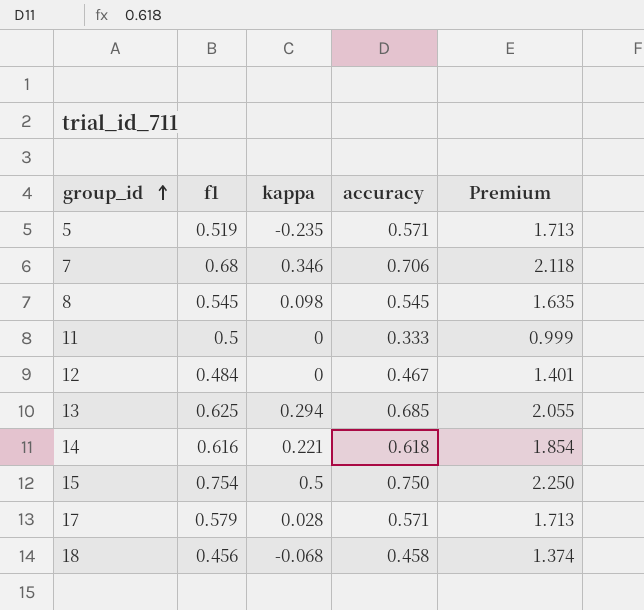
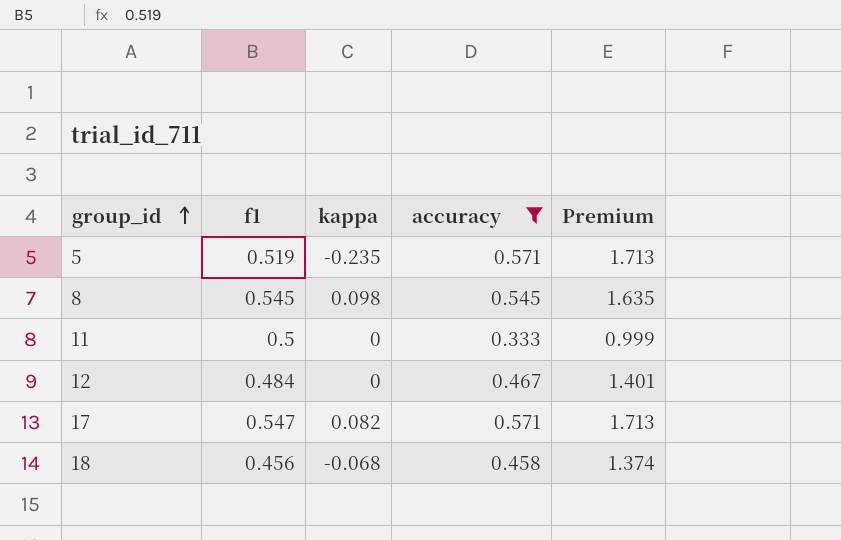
filter: none -> accuracy <= 0.571
17 | f1: 0.579 -> 0.547
17 | kappa: 0.028 -> 0.082

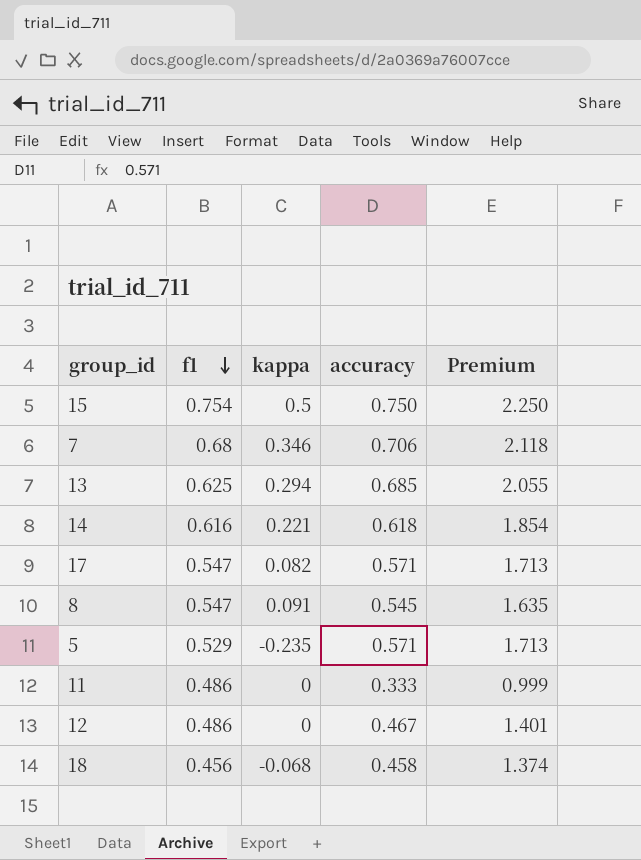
filter: accuracy <= 0.571 -> none
row order: group_id ascending -> f1 descending
8 | f1: 0.545 -> 0.547
8 | kappa: 0.098 -> 0.091
5 | f1: 0.519 -> 0.529
11 | f1: 0.5 -> 0.486
12 | f1: 0.484 -> 0.486

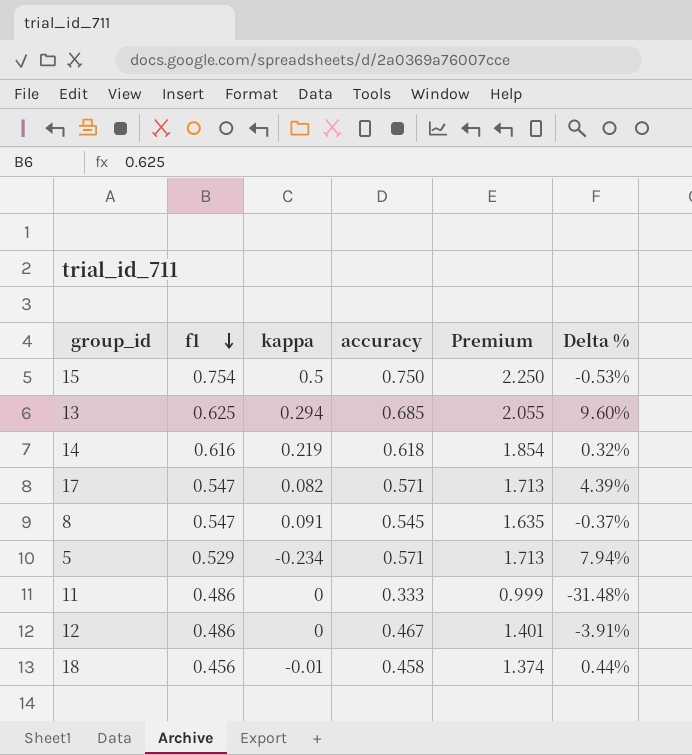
column Delta % | formula: none -> ([accuracy] - [f1]) / [f1]
row 7: 0.68 | 0.346 | 0.706 | 2.118 -> none
14 | kappa: 0.221 -> 0.219
5 | kappa: -0.235 -> -0.234
18 | kappa: -0.068 -> -0.01

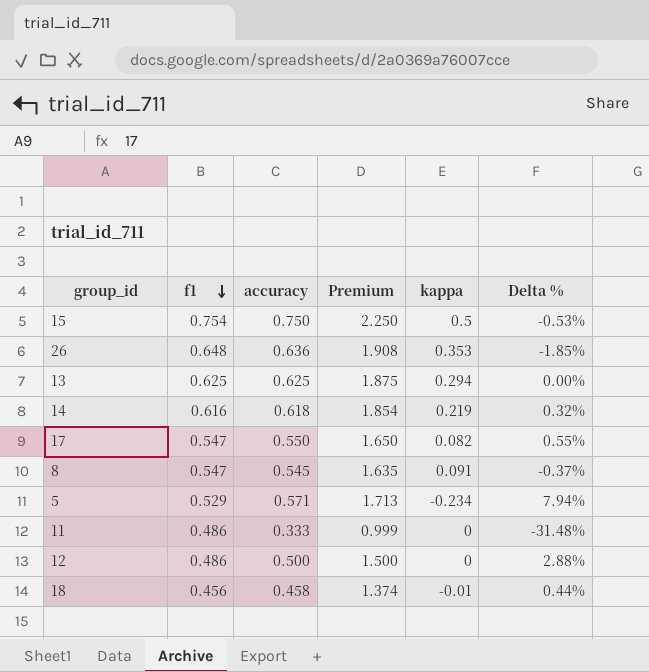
column kappa | position: 3 -> 5
row 26: none -> 0.648 | 0.636 | 1.908 | 0.353 | -1.85%
13 | accuracy: 0.685 -> 0.625
13 | Premium: 2.055 -> 1.875
13 | Delta %: 9.60% -> 0.00%
17 | accuracy: 0.571 -> 0.550
17 | Premium: 1.713 -> 1.650
17 | Delta %: 4.39% -> 0.55%
12 | accuracy: 0.467 -> 0.500
12 | Premium: 1.401 -> 1.500
12 | Delta %: -3.91% -> 2.88%

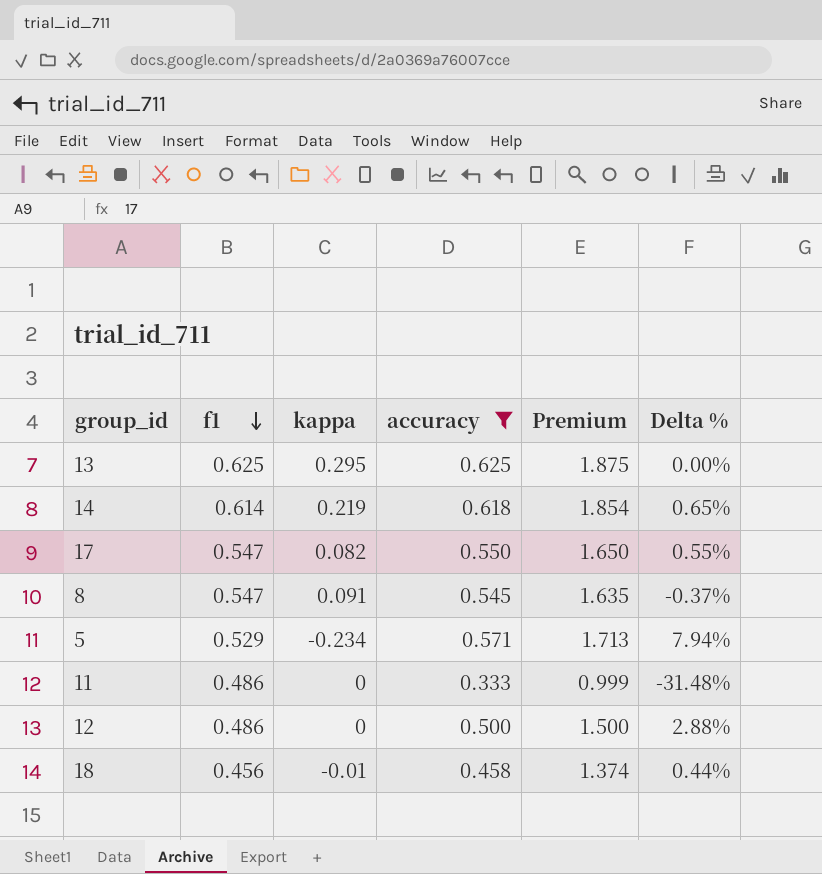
filter: none -> accuracy <= 0.625
column kappa | position: 5 -> 3
13 | kappa: 0.294 -> 0.295
14 | f1: 0.616 -> 0.614
14 | Delta %: 0.32% -> 0.65%

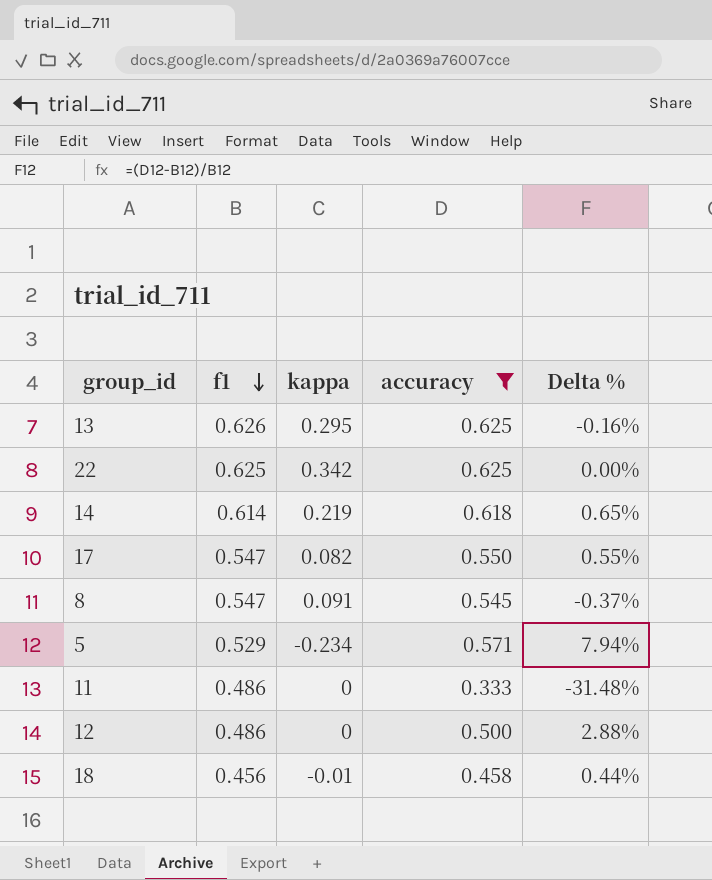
column Premium | formula: [accuracy] * 3 -> none
13 | f1: 0.625 -> 0.626
13 | Delta %: 0.00% -> -0.16%
row 22: none -> 0.625 | 0.342 | 0.625 | 0.00%

